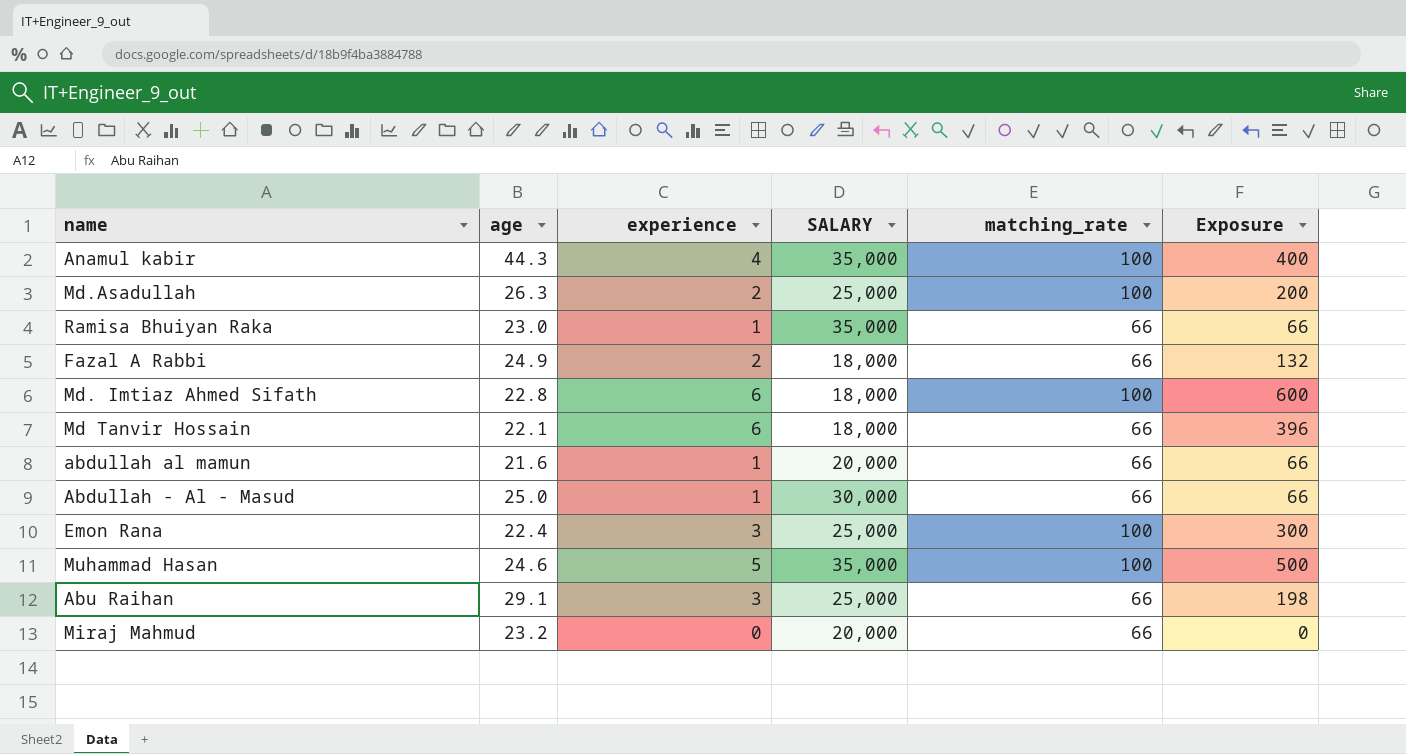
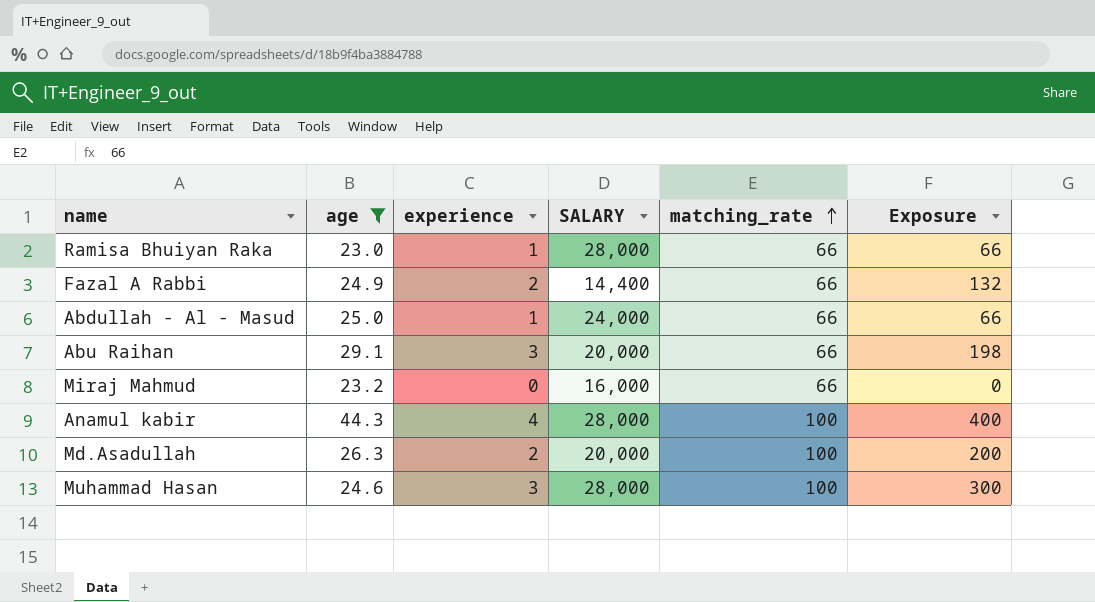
filter: none -> age >= 23.0
row order: none -> matching_rate ascending
Ramisa Bhuiyan Raka | SALARY: 35,000 -> 28,000
Fazal A Rabbi | SALARY: 18,000 -> 14,400
Abdullah - Al - Masud | SALARY: 30,000 -> 24,000
Abu Raihan | SALARY: 25,000 -> 20,000
Miraj Mahmud | SALARY: 20,000 -> 16,000
Anamul kabir | SALARY: 35,000 -> 28,000
Md.Asadullah | SALARY: 25,000 -> 20,000
Muhammad Hasan | experience: 5 -> 3
Muhammad Hasan | SALARY: 35,000 -> 28,000
Muhammad Hasan | Exposure: 500 -> 300

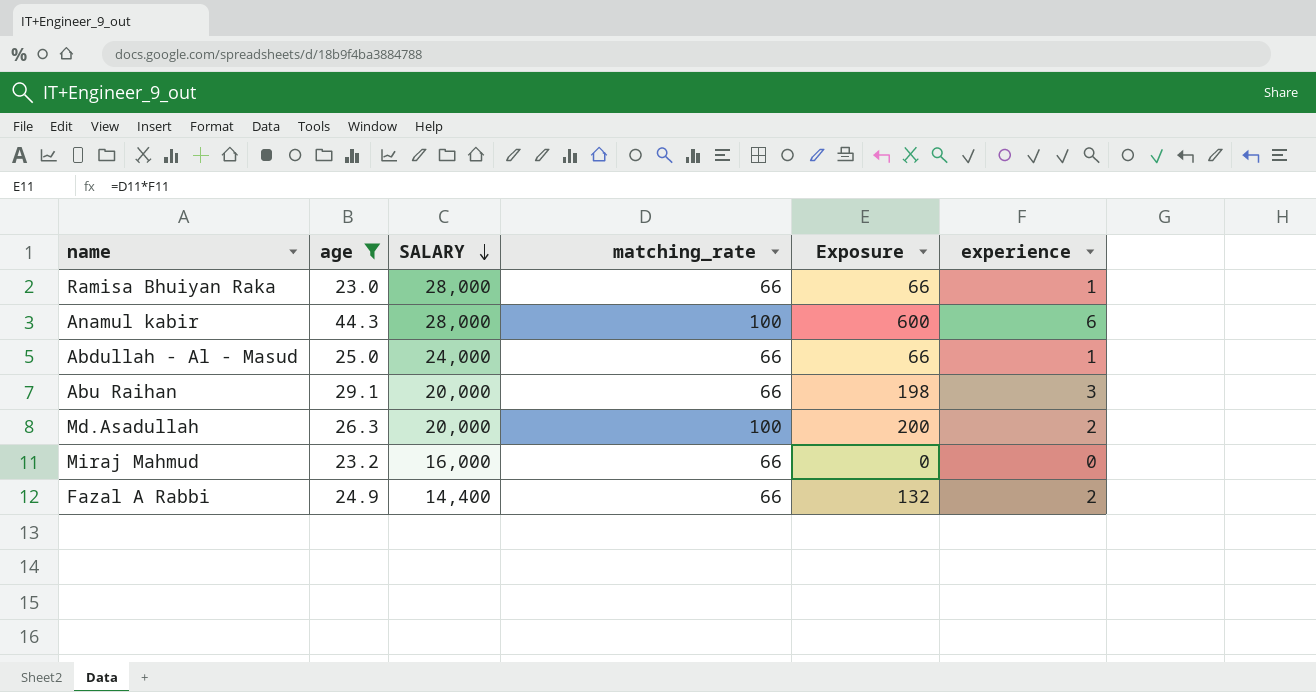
row order: matching_rate ascending -> SALARY descending
column experience | position: 3 -> 6
row Muhammad Hasan: 24.6 | 3 | 28,000 | 100 | 300 -> none
Anamul kabir | Exposure: 400 -> 600
Anamul kabir | experience: 4 -> 6

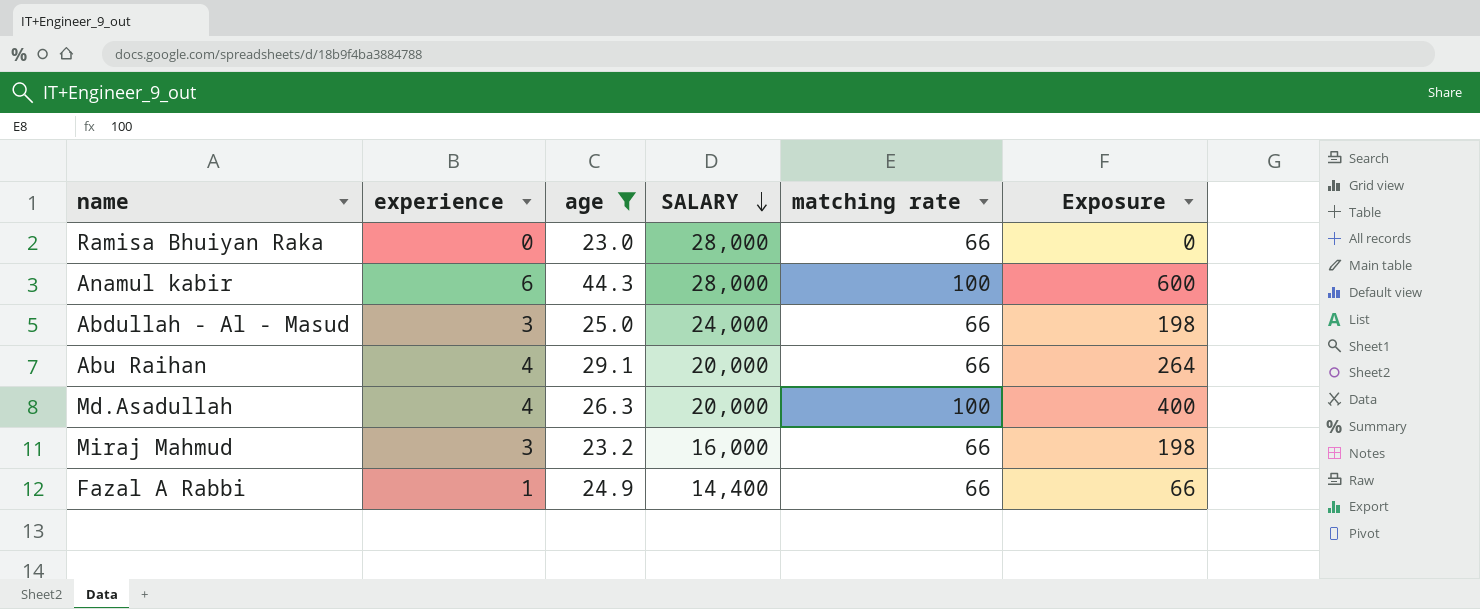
column experience | position: 6 -> 2
column name: matching_rate -> matching rate
Ramisa Bhuiyan Raka | experience: 1 -> 0
Ramisa Bhuiyan Raka | Exposure: 66 -> 0
Abdullah - Al - Masud | experience: 1 -> 3
Abdullah - Al - Masud | Exposure: 66 -> 198
Abu Raihan | experience: 3 -> 4
Abu Raihan | Exposure: 198 -> 264
Md.Asadullah | experience: 2 -> 4
Md.Asadullah | Exposure: 200 -> 400
Miraj Mahmud | experience: 0 -> 3
Miraj Mahmud | Exposure: 0 -> 198
Fazal A Rabbi | experience: 2 -> 1
Fazal A Rabbi | Exposure: 132 -> 66

